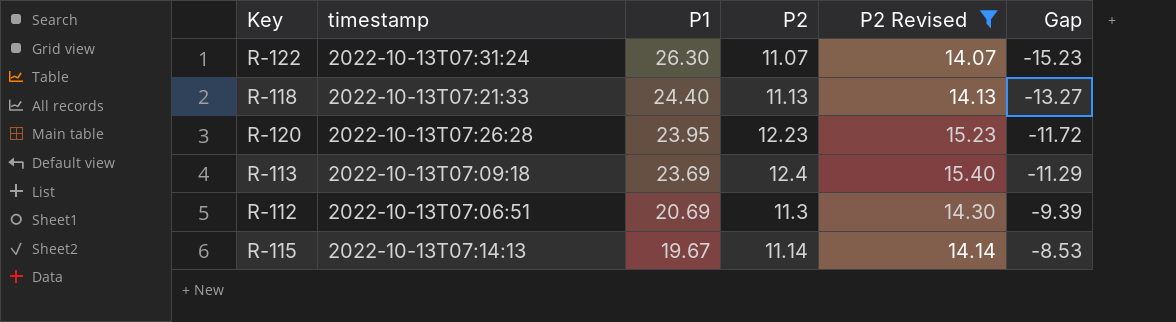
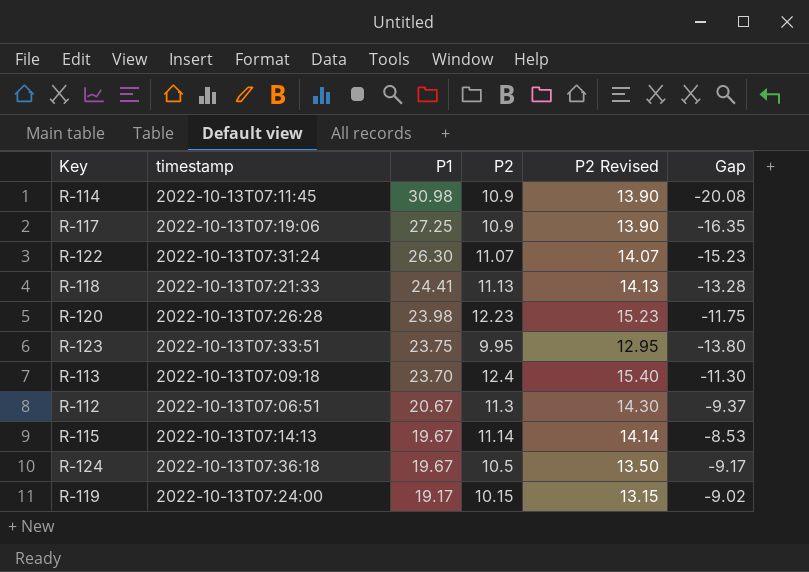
filter: P2 Revised >= 14.07 -> none
R-118 | P1: 24.40 -> 24.41
R-118 | Gap: -13.27 -> -13.28
R-120 | P1: 23.95 -> 23.98
R-120 | Gap: -11.72 -> -11.75
R-113 | P1: 23.69 -> 23.70
R-113 | Gap: -11.29 -> -11.30
R-112 | P1: 20.69 -> 20.67
R-112 | Gap: -9.39 -> -9.37

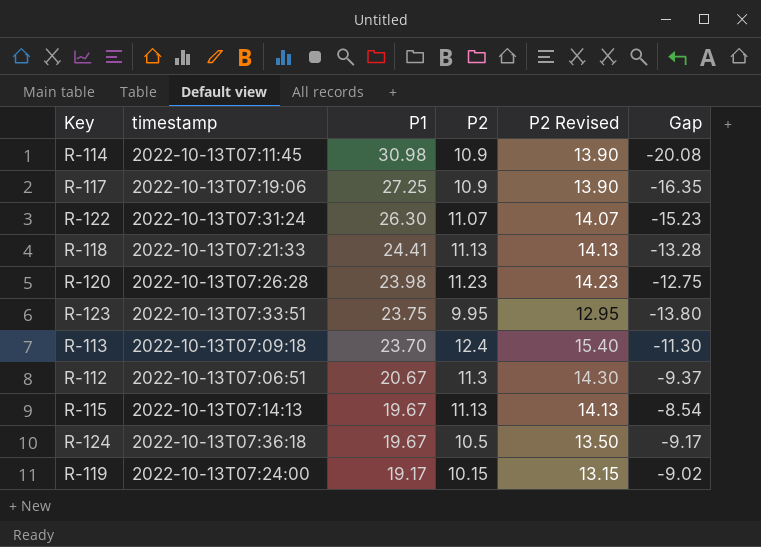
R-120 | P2: 12.23 -> 11.23
R-120 | P2 Revised: 15.23 -> 14.23
R-120 | Gap: -11.75 -> -12.75
R-115 | P2: 11.14 -> 11.13
R-115 | P2 Revised: 14.14 -> 14.13
R-115 | Gap: -8.53 -> -8.54

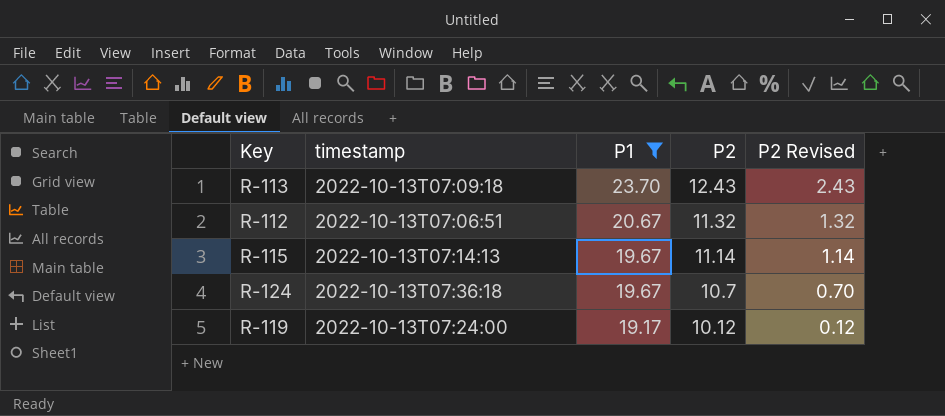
filter: none -> P1 <= 23.70
column Gap | formula: [P2] - [P1] -> none
column P2 Revised | formula: [P2] + 3 -> [P2] - 10
R-113 | P2: 12.4 -> 12.43
R-112 | P2: 11.3 -> 11.32
R-115 | P2: 11.13 -> 11.14
R-124 | P2: 10.5 -> 10.7
R-119 | P2: 10.15 -> 10.12

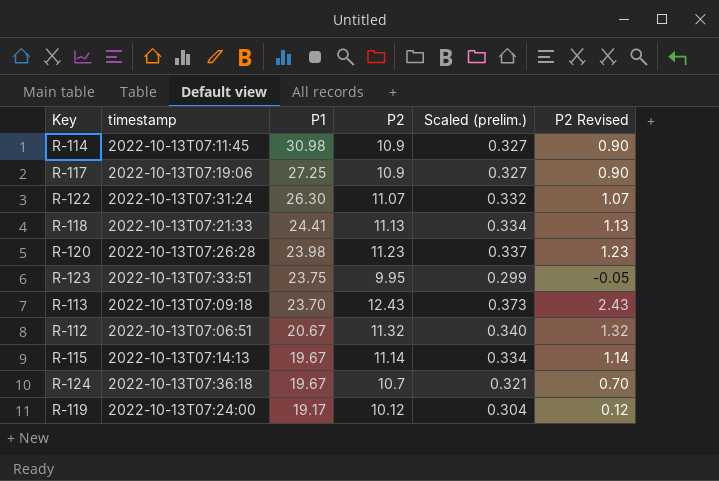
filter: P1 <= 23.70 -> none
column Scaled (prelim.) | formula: none -> [P2] * 0.03

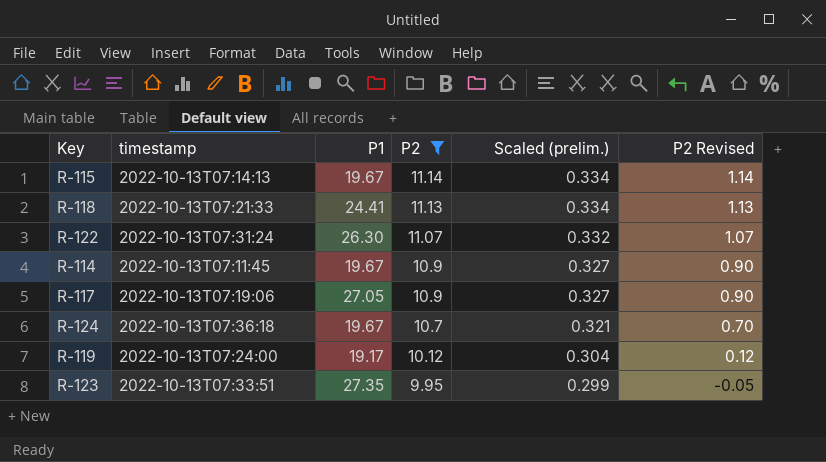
filter: none -> P2 <= 11.14
row order: P1 descending -> P2 descending
R-114 | P1: 30.98 -> 19.67
R-117 | P1: 27.25 -> 27.05
R-123 | P1: 23.75 -> 27.35

